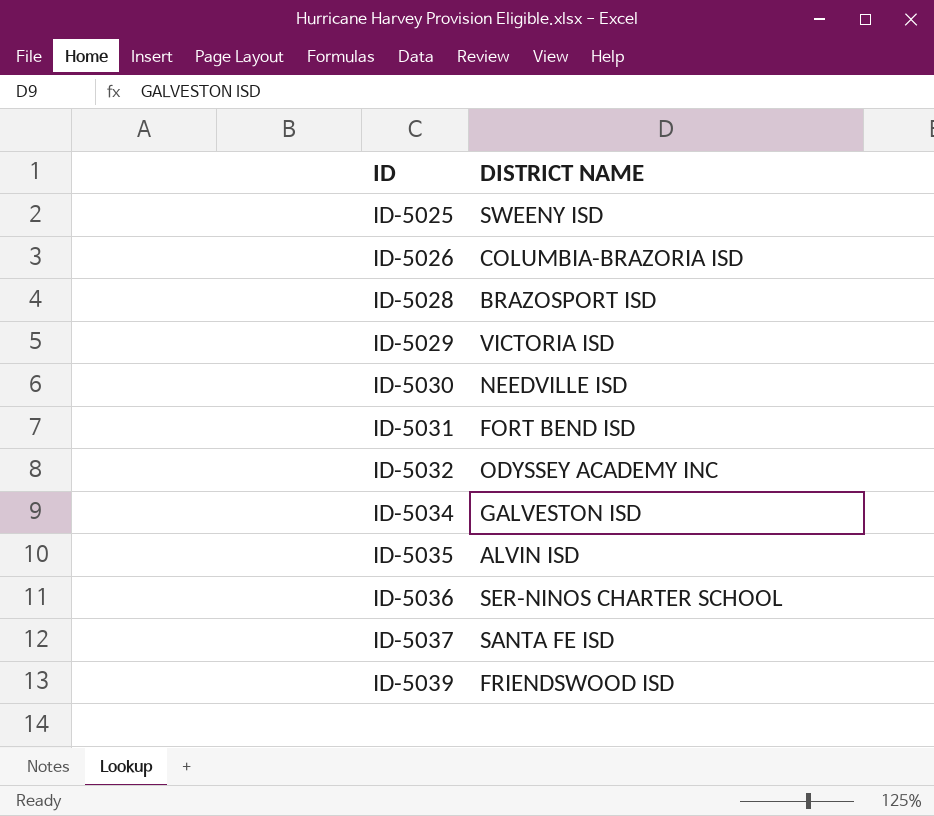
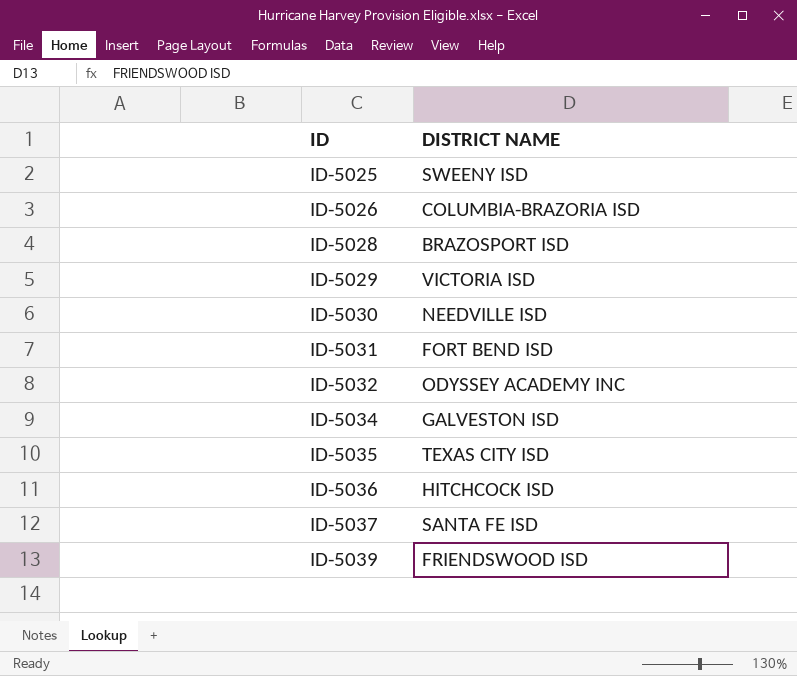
ID-5035 | DISTRICT NAME: ALVIN ISD -> TEXAS CITY ISD
ID-5036 | DISTRICT NAME: SER-NINOS CHARTER SCHOOL -> HITCHCOCK ISD

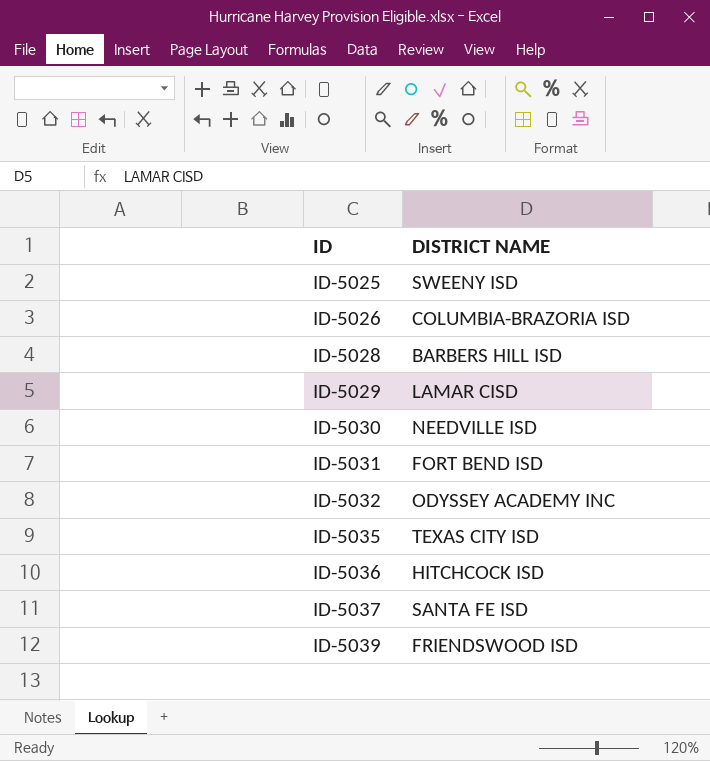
row ID-5034: GALVESTON ISD -> none
ID-5028 | DISTRICT NAME: BRAZOSPORT ISD -> BARBERS HILL ISD
ID-5029 | DISTRICT NAME: VICTORIA ISD -> LAMAR CISD

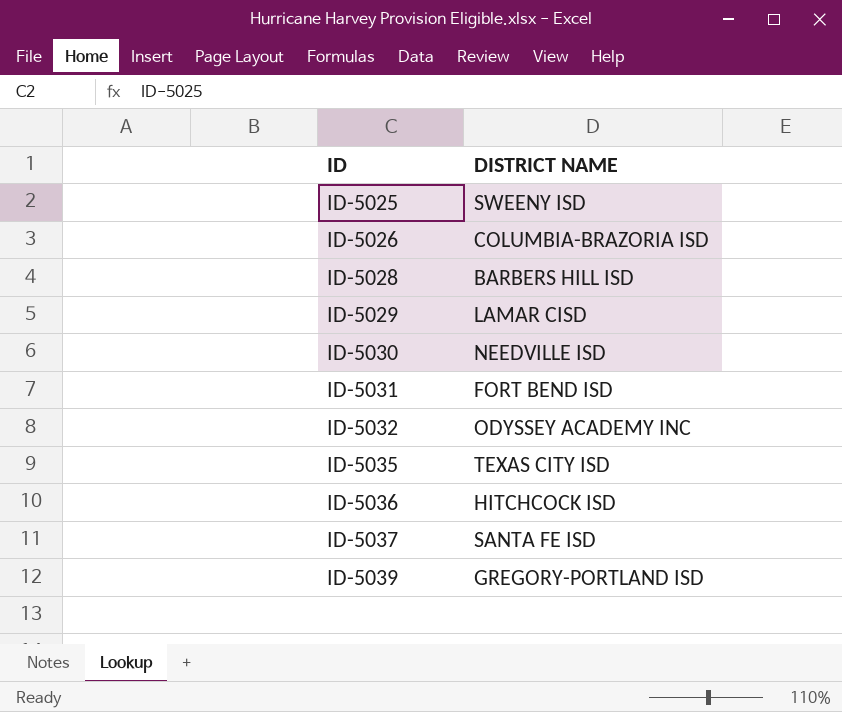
ID-5039 | DISTRICT NAME: FRIENDSWOOD ISD -> GREGORY-PORTLAND ISD

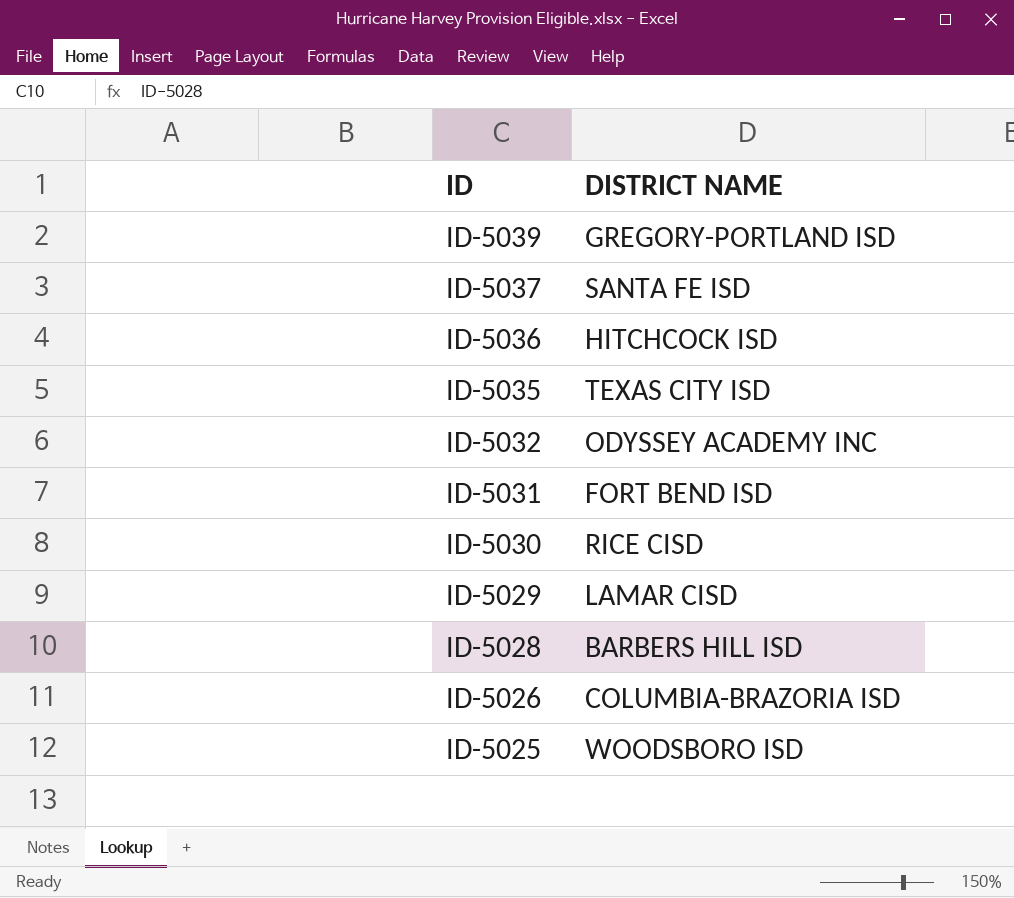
row order: ID ascending -> ID descending
ID-5030 | DISTRICT NAME: NEEDVILLE ISD -> RICE CISD
ID-5025 | DISTRICT NAME: SWEENY ISD -> WOODSBORO ISD

